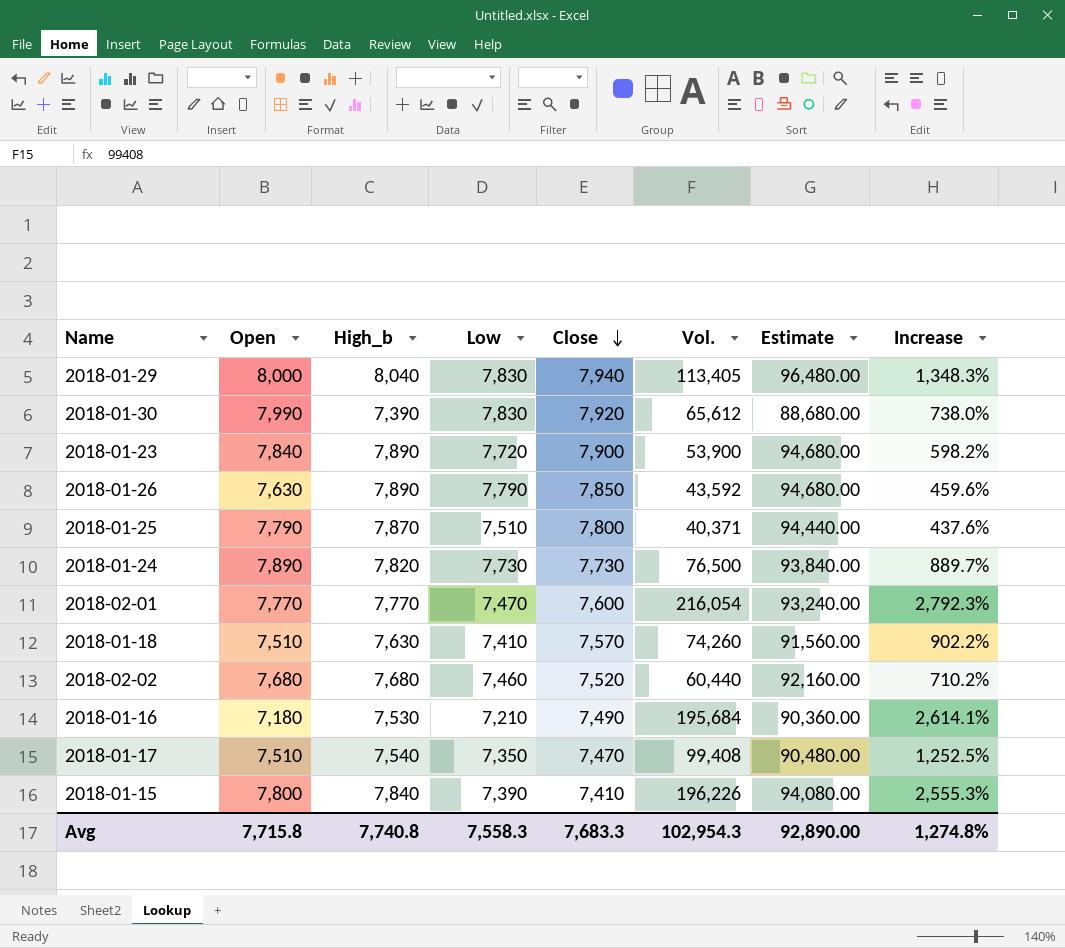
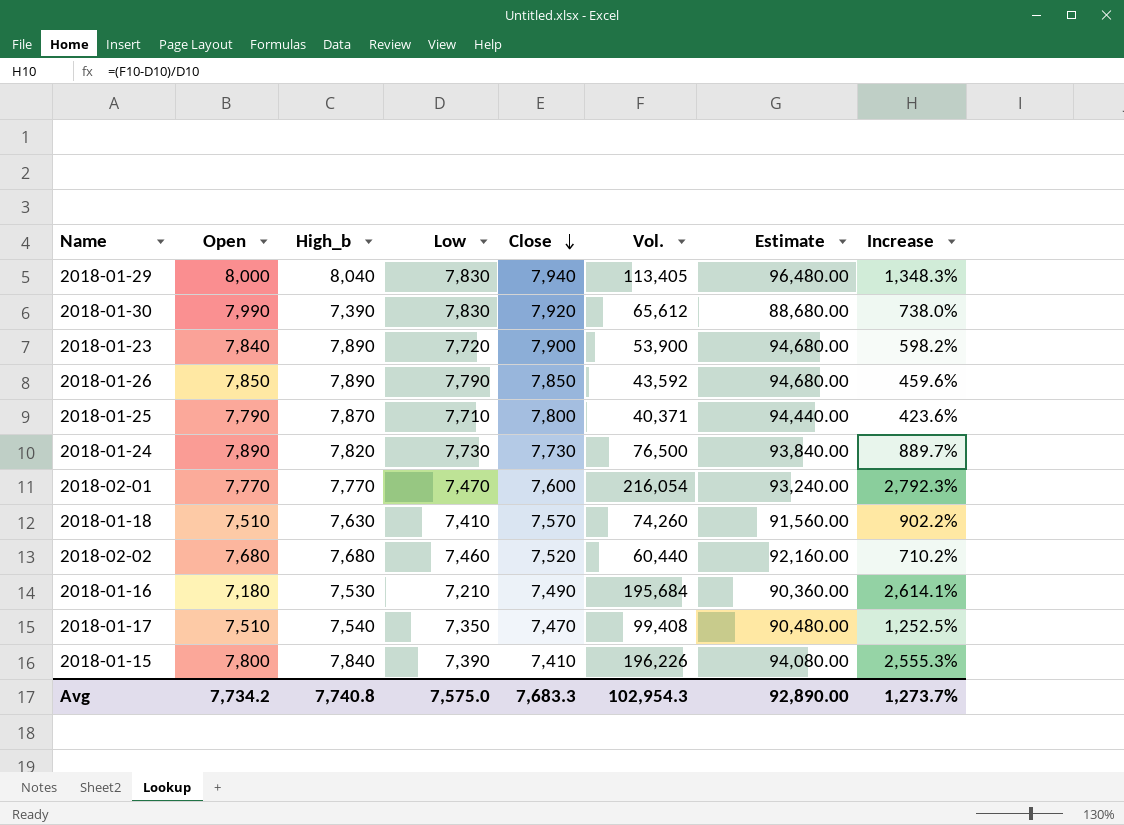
2018-01-26 | Open: 7,630 -> 7,850
2018-01-25 | Low: 7,510 -> 7,710
2018-01-25 | Increase: 437.6% -> 423.6%
Avg | Open: 7,715.8 -> 7,734.2
Avg | Low: 7,558.3 -> 7,575.0
Avg | Increase: 1,274.8% -> 1,273.7%

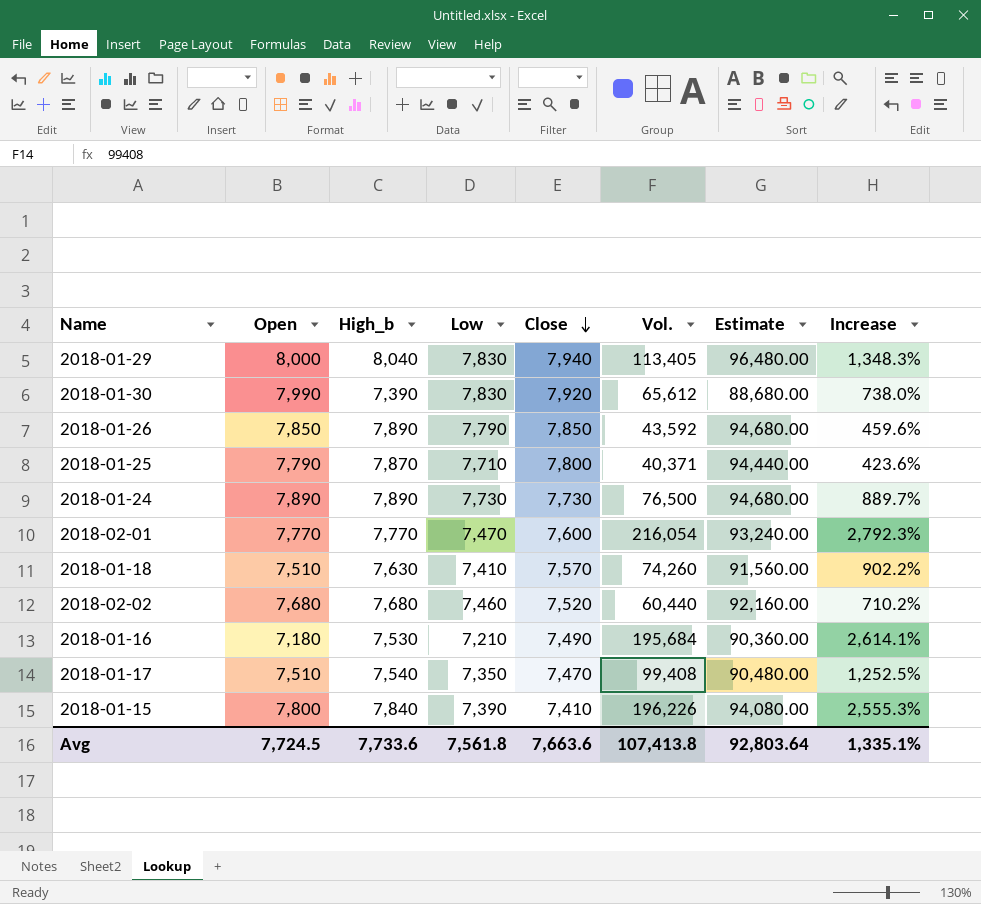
row 2018-01-23: 7,840 | 7,890 | 7,720 | 7,900 | 53,900 | 94,680.00 | 598.2% -> none
2018-01-24 | High_b: 7,820 -> 7,890
2018-01-24 | Estimate: 93,840.00 -> 94,680.00
Avg | Open: 7,734.2 -> 7,724.5
Avg | High_b: 7,740.8 -> 7,733.6
Avg | Low: 7,575.0 -> 7,561.8
Avg | Close: 7,683.3 -> 7,663.6
Avg | Vol.: 102,954.3 -> 107,413.8
Avg | Estimate: 92,890.00 -> 92,803.64
Avg | Increase: 1,273.7% -> 1,335.1%

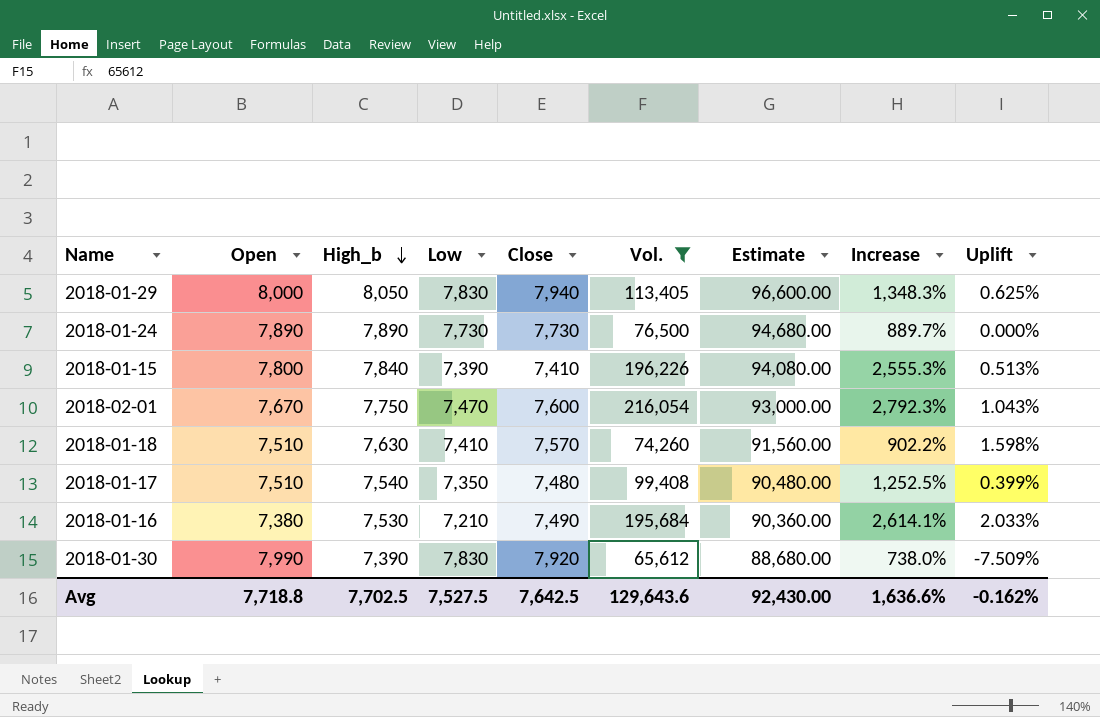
filter: none -> Vol. >= 65,612
row order: Close descending -> High_b descending
column Uplift | formula: none -> ([High_b] - [Open]) / [Open]
2018-01-29 | High_b: 8,040 -> 8,050
2018-01-29 | Estimate: 96,480.00 -> 96,600.00
2018-02-01 | Open: 7,770 -> 7,670
2018-02-01 | High_b: 7,770 -> 7,750
2018-02-01 | Estimate: 93,240.00 -> 93,000.00
2018-01-17 | Close: 7,470 -> 7,480
2018-01-16 | Open: 7,180 -> 7,380
Avg | Open: 7,724.5 -> 7,718.8
Avg | High_b: 7,733.6 -> 7,702.5
Avg | Low: 7,561.8 -> 7,527.5
Avg | Close: 7,663.6 -> 7,642.5
Avg | Vol.: 107,413.8 -> 129,643.6
Avg | Estimate: 92,803.64 -> 92,430.00
Avg | Increase: 1,335.1% -> 1,636.6%

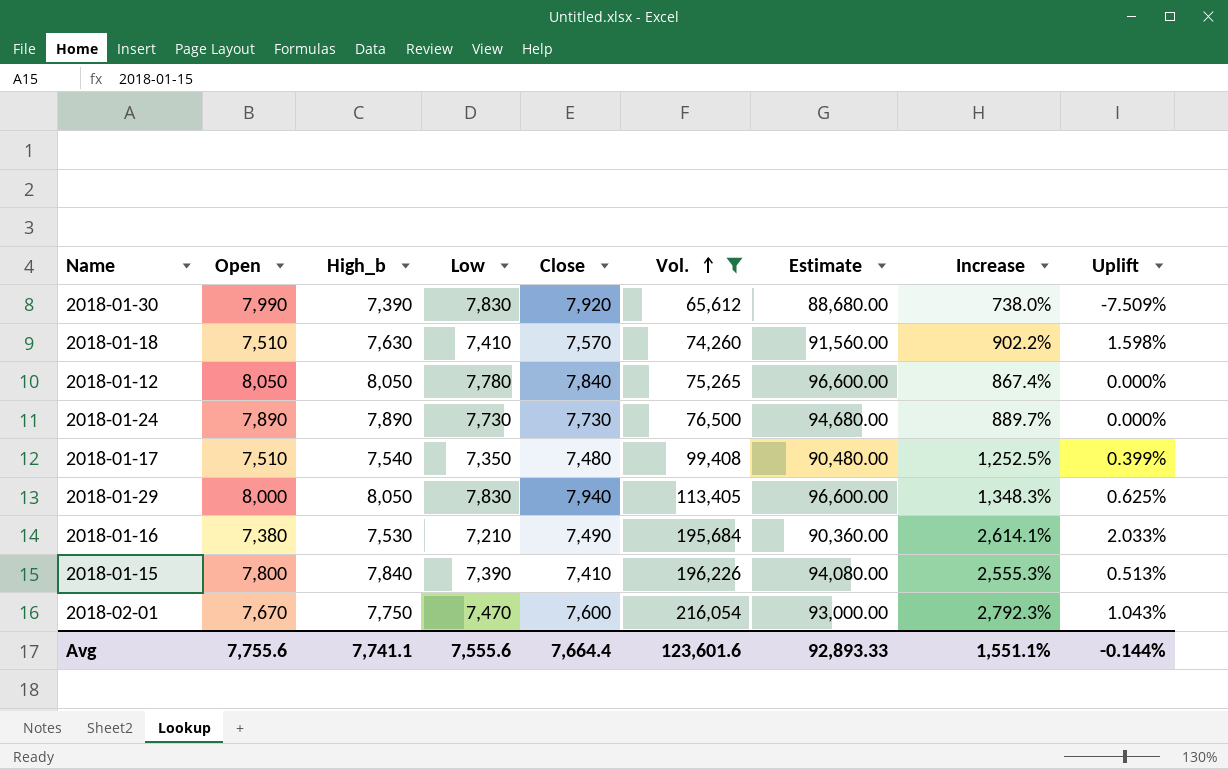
row order: High_b descending -> Vol. ascending
row 2018-01-12: none -> 8,050 | 8,050 | 7,780 | 7,840 | 75,265 | 96,600.00 | 867.4% | 0.000%
Avg | Open: 7,718.8 -> 7,755.6
Avg | High_b: 7,702.5 -> 7,741.1
Avg | Low: 7,527.5 -> 7,555.6
Avg | Close: 7,642.5 -> 7,664.4
Avg | Vol.: 129,643.6 -> 123,601.6
Avg | Estimate: 92,430.00 -> 92,893.33
Avg | Increase: 1,636.6% -> 1,551.1%
Avg | Uplift: -0.162% -> -0.144%

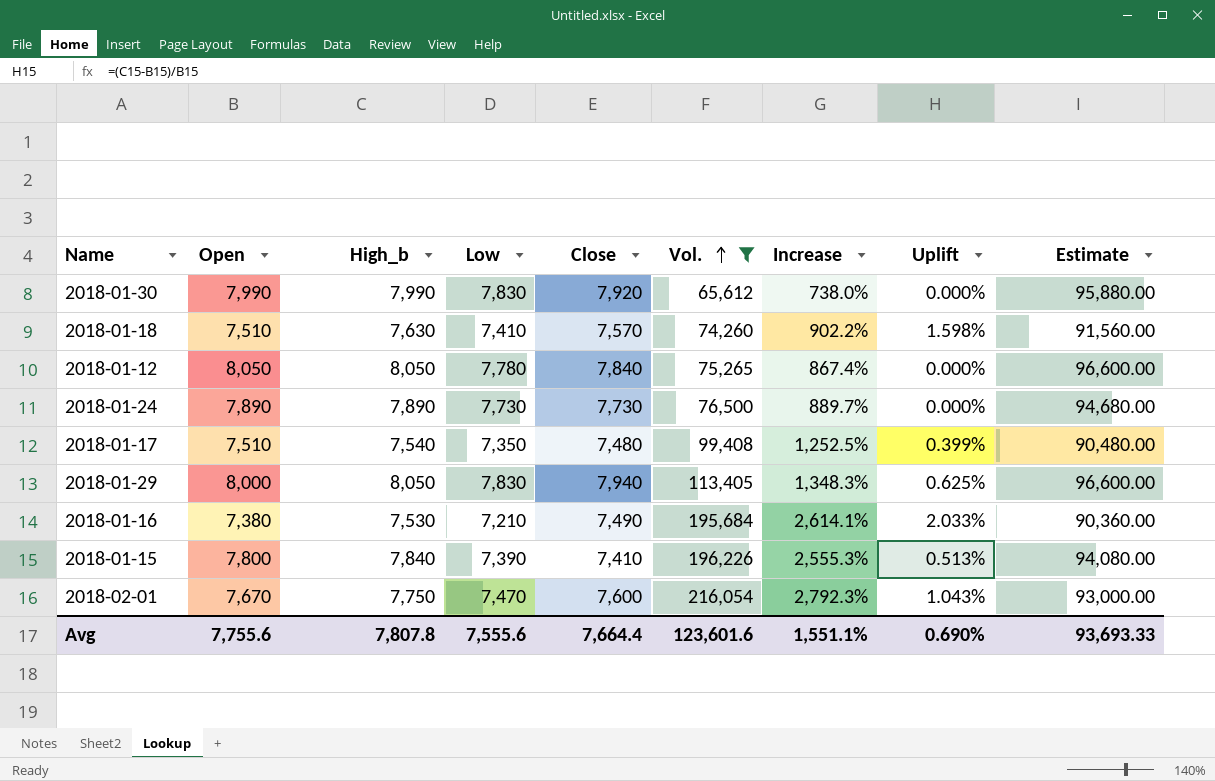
column Estimate | position: 7 -> 9
2018-01-30 | High_b: 7,390 -> 7,990
2018-01-30 | Uplift: -7.509% -> 0.000%
2018-01-30 | Estimate: 88,680.00 -> 95,880.00
Avg | High_b: 7,741.1 -> 7,807.8
Avg | Uplift: -0.144% -> 0.690%
Avg | Estimate: 92,893.33 -> 93,693.33

